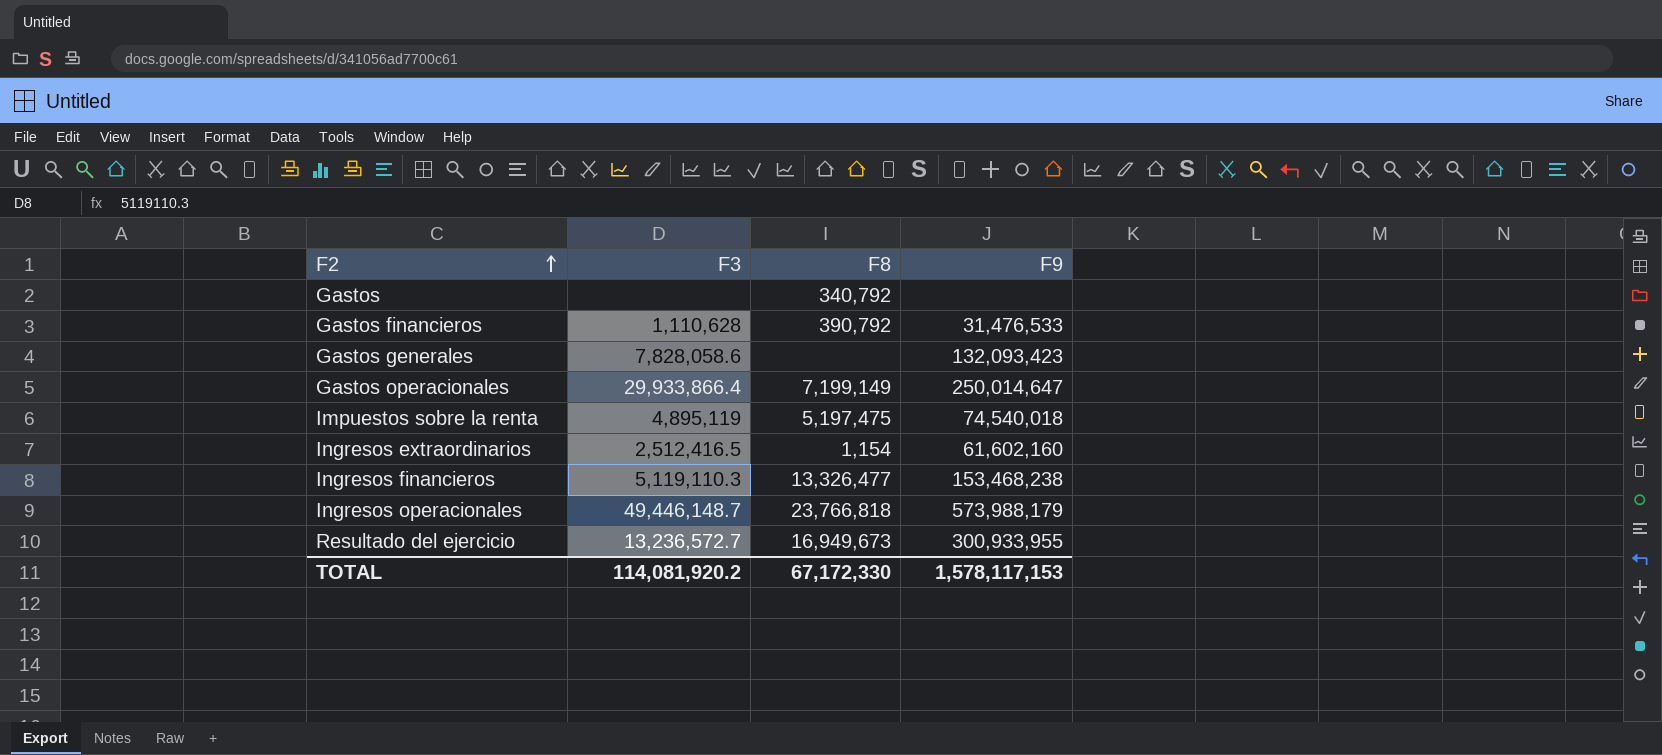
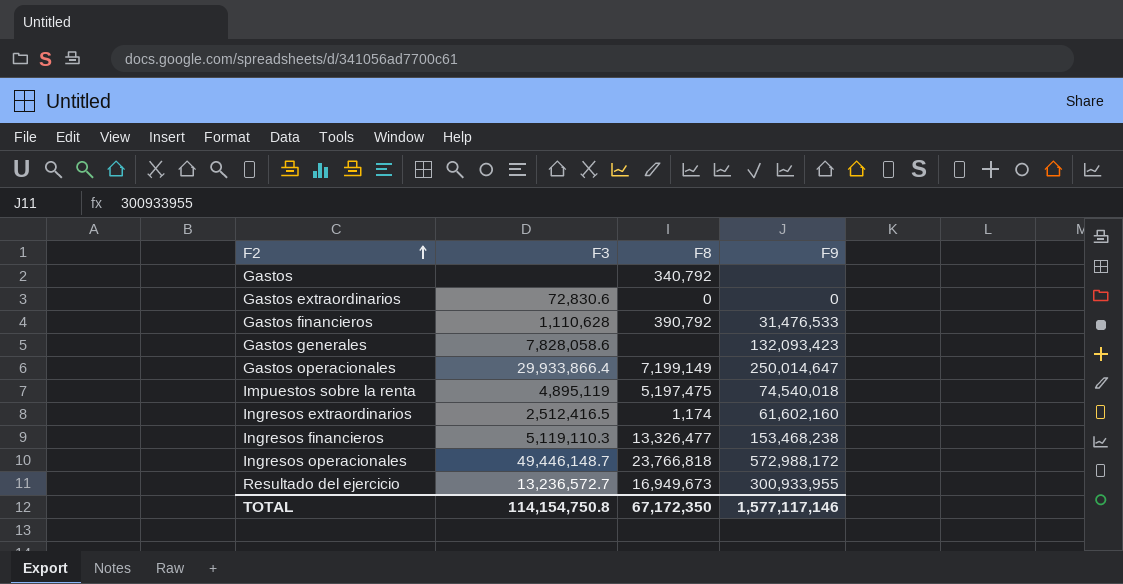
row Gastos extraordinarios: none -> 72,830.6 | 0 | 0
Ingresos extraordinarios | F8: 1,154 -> 1,174
Ingresos operacionales | F9: 573,988,179 -> 572,988,172
TOTAL | F3: 114,081,920.2 -> 114,154,750.8
TOTAL | F8: 67,172,330 -> 67,172,350
TOTAL | F9: 1,578,117,153 -> 1,577,117,146

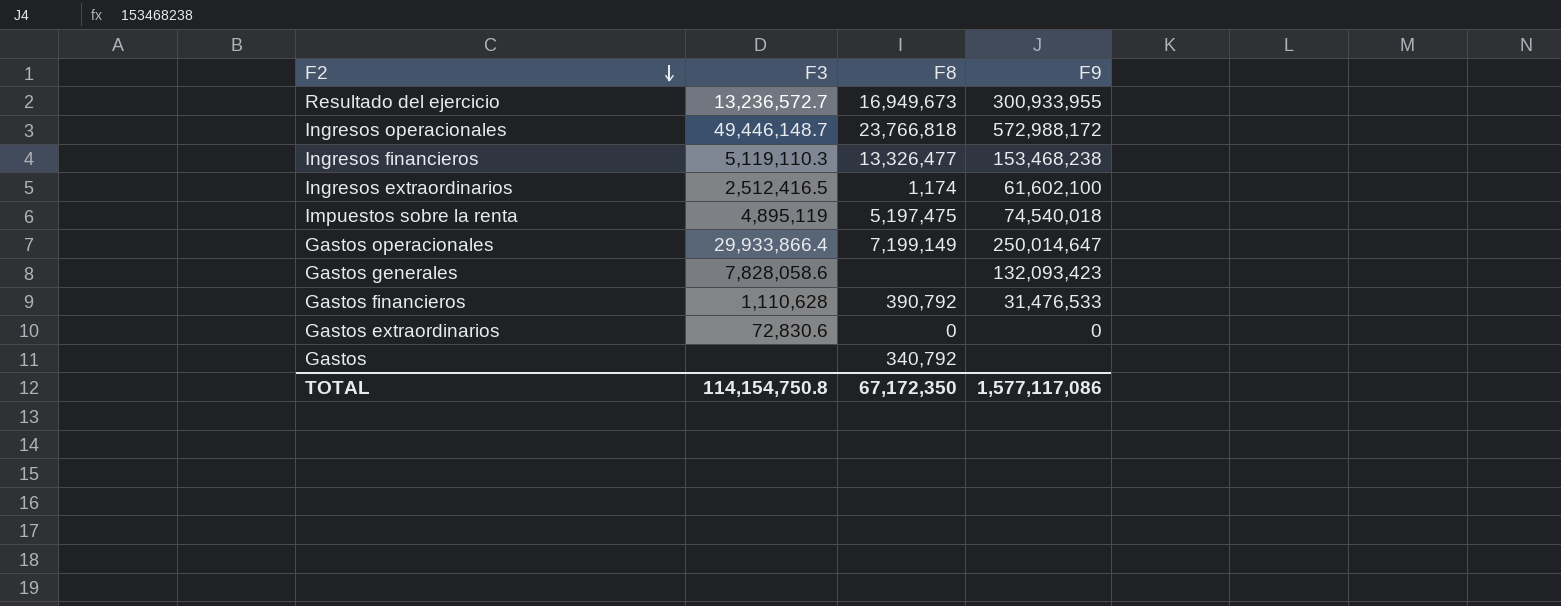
row order: F2 ascending -> F2 descending
Ingresos extraordinarios | F9: 61,602,160 -> 61,602,100
TOTAL | F9: 1,577,117,146 -> 1,577,117,086

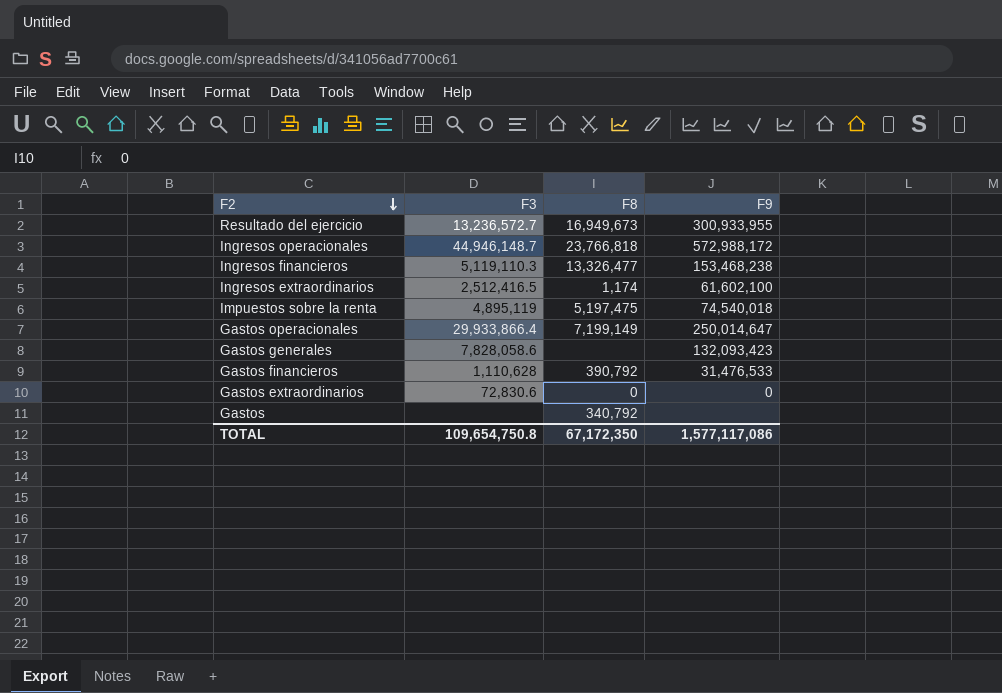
Ingresos operacionales | F3: 49,446,148.7 -> 44,946,148.7
TOTAL | F3: 114,154,750.8 -> 109,654,750.8

